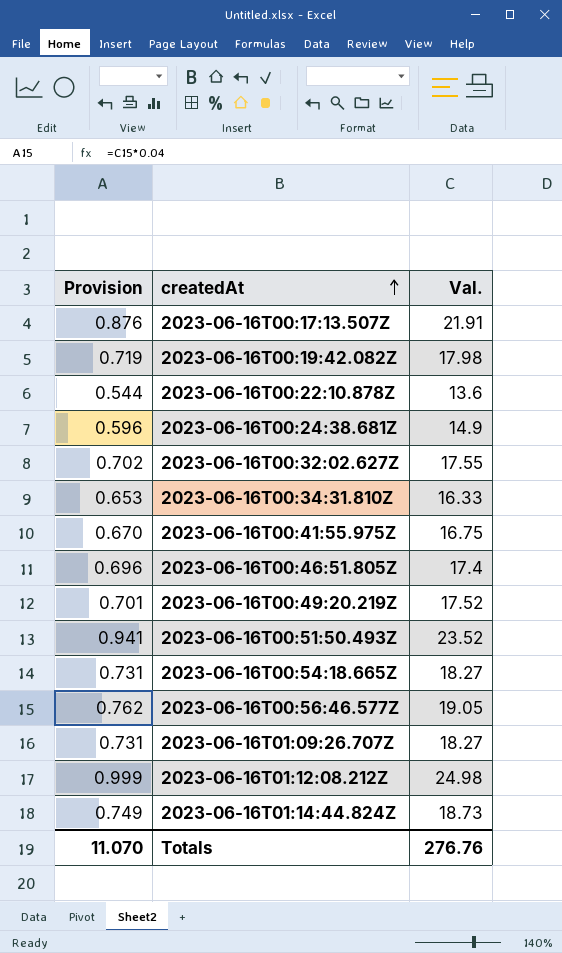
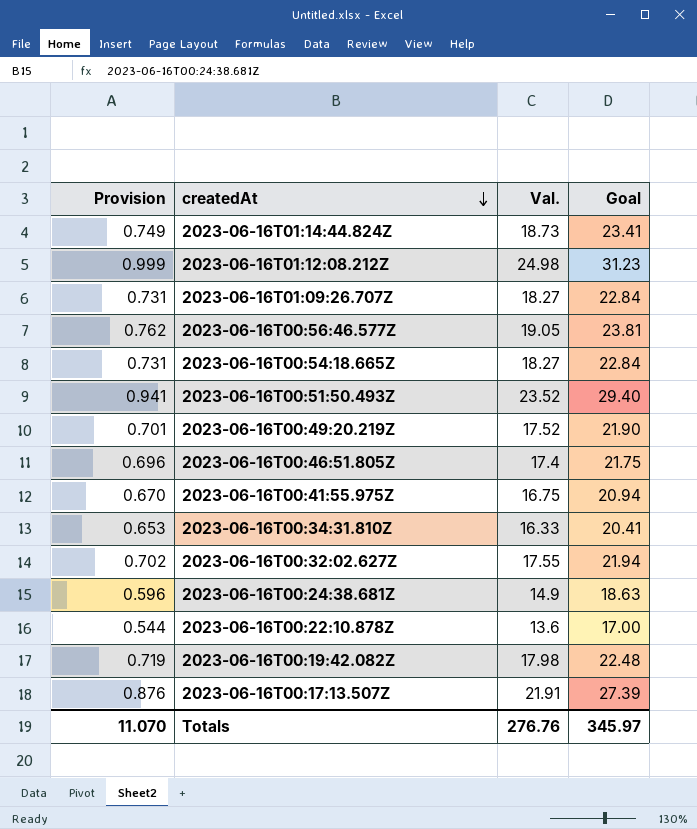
row order: createdAt ascending -> createdAt descending
column Goal | formula: none -> [Val.] * 1.25

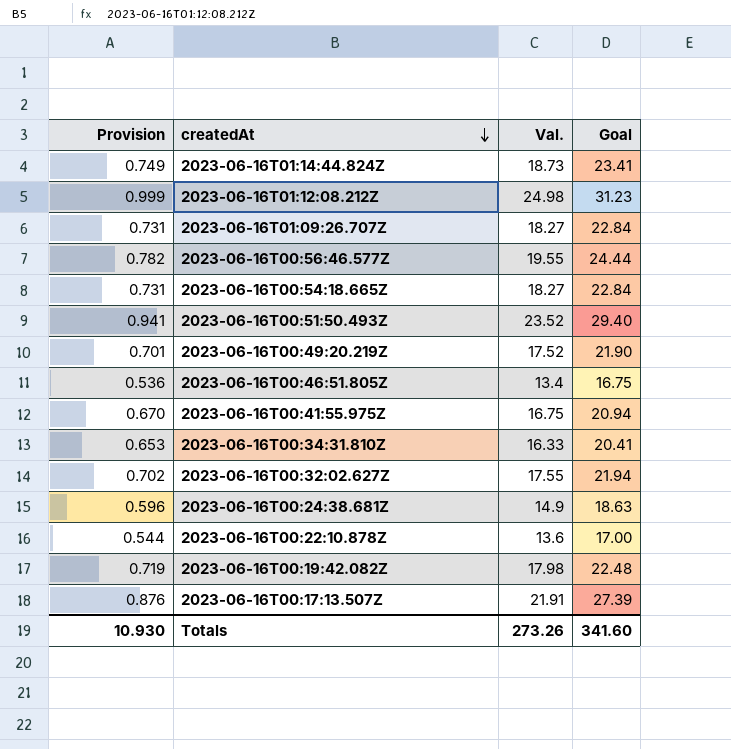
2023-06-16T00:56:46.577Z | Provision: 0.762 -> 0.782
2023-06-16T00:56:46.577Z | Val.: 19.05 -> 19.55
2023-06-16T00:56:46.577Z | Goal: 23.81 -> 24.44
2023-06-16T00:46:51.805Z | Provision: 0.696 -> 0.536
2023-06-16T00:46:51.805Z | Val.: 17.4 -> 13.4
2023-06-16T00:46:51.805Z | Goal: 21.75 -> 16.75
Totals | Provision: 11.070 -> 10.930
Totals | Val.: 276.76 -> 273.26
Totals | Goal: 345.97 -> 341.60

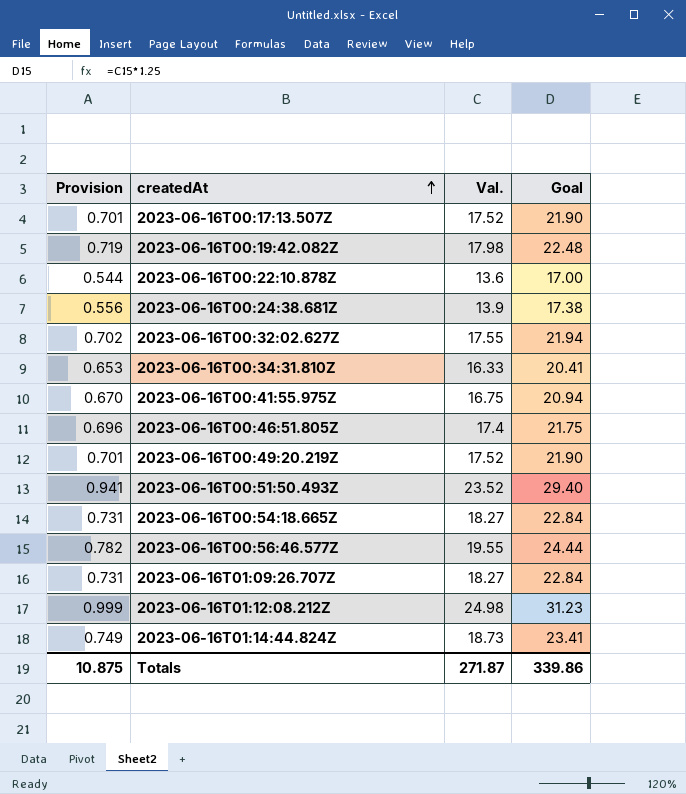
row order: createdAt descending -> createdAt ascending
2023-06-16T00:17:13.507Z | Provision: 0.876 -> 0.701
2023-06-16T00:17:13.507Z | Val.: 21.91 -> 17.52
2023-06-16T00:17:13.507Z | Goal: 27.39 -> 21.90
2023-06-16T00:24:38.681Z | Provision: 0.596 -> 0.556
2023-06-16T00:24:38.681Z | Val.: 14.9 -> 13.9
2023-06-16T00:24:38.681Z | Goal: 18.63 -> 17.38
2023-06-16T00:46:51.805Z | Provision: 0.536 -> 0.696
2023-06-16T00:46:51.805Z | Val.: 13.4 -> 17.4
2023-06-16T00:46:51.805Z | Goal: 16.75 -> 21.75
Totals | Provision: 10.930 -> 10.875
Totals | Val.: 273.26 -> 271.87
Totals | Goal: 341.60 -> 339.86

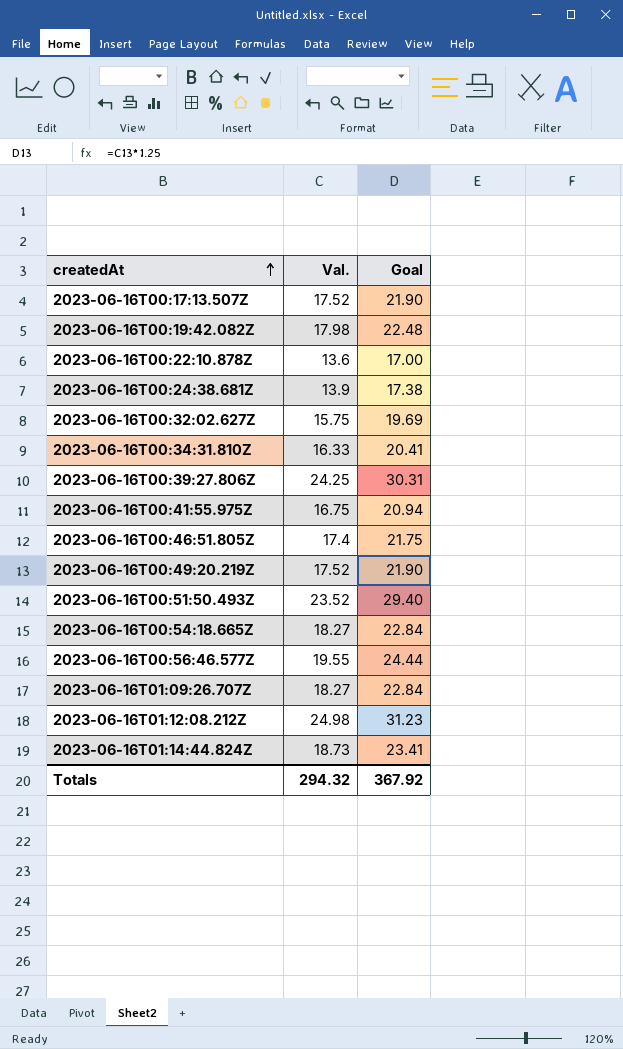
column Provision | formula: [Val.] * 0.04 -> none
2023-06-16T00:32:02.627Z | Val.: 17.55 -> 15.75
2023-06-16T00:32:02.627Z | Goal: 21.94 -> 19.69
row 2023-06-16T00:39:27.806Z: none -> 24.25 | 30.31
Totals | Val.: 271.87 -> 294.32
Totals | Goal: 339.86 -> 367.92

